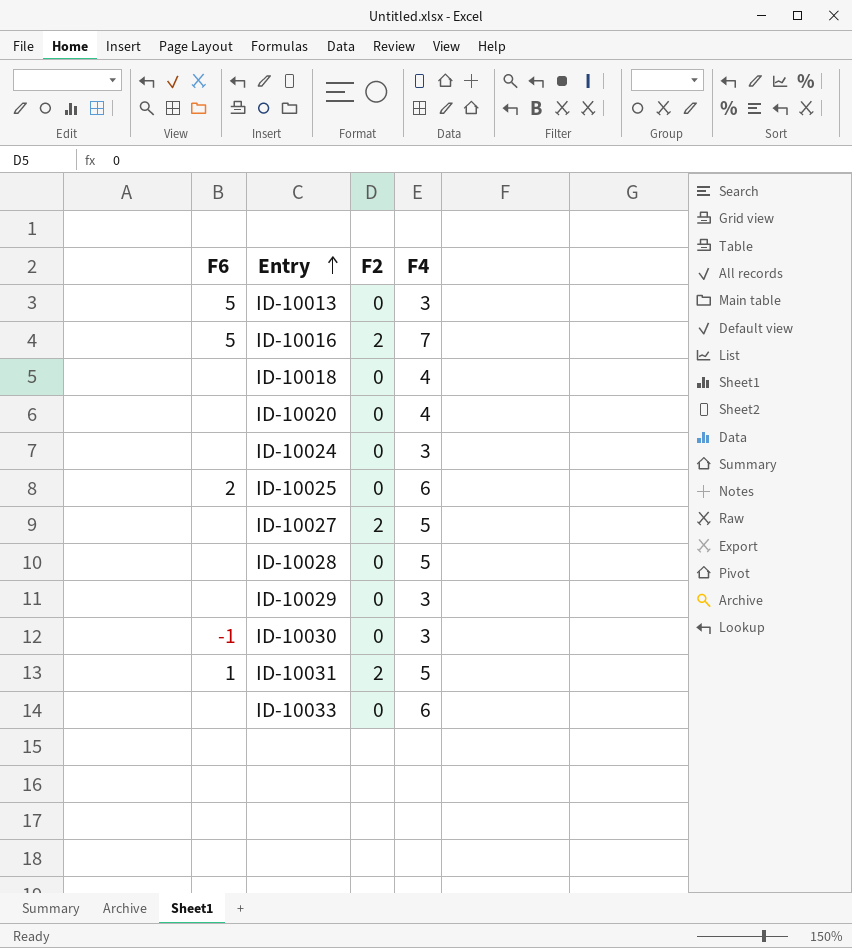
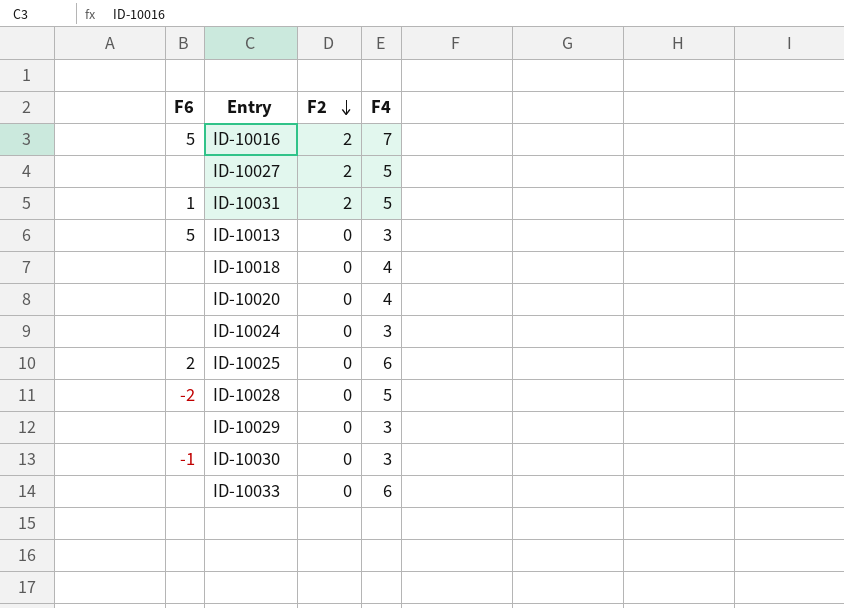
row order: Entry ascending -> F2 descending
ID-10028 | F6: none -> -2

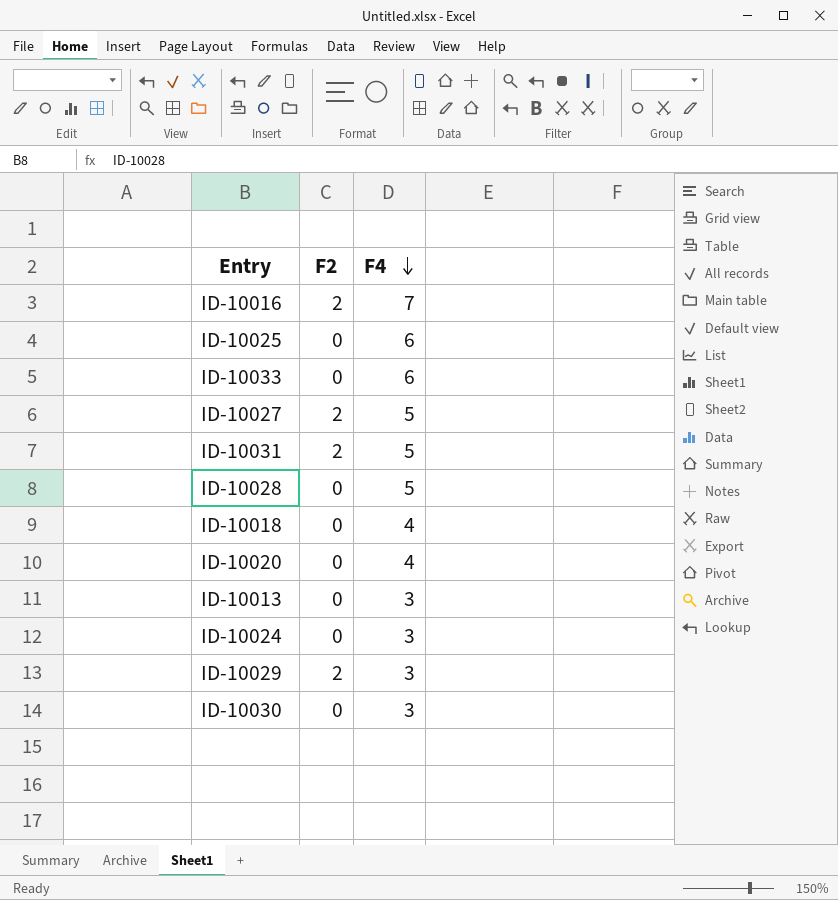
row order: F2 descending -> F4 descending
column F6 | position: 1 -> none
ID-10029 | F2: 0 -> 2

